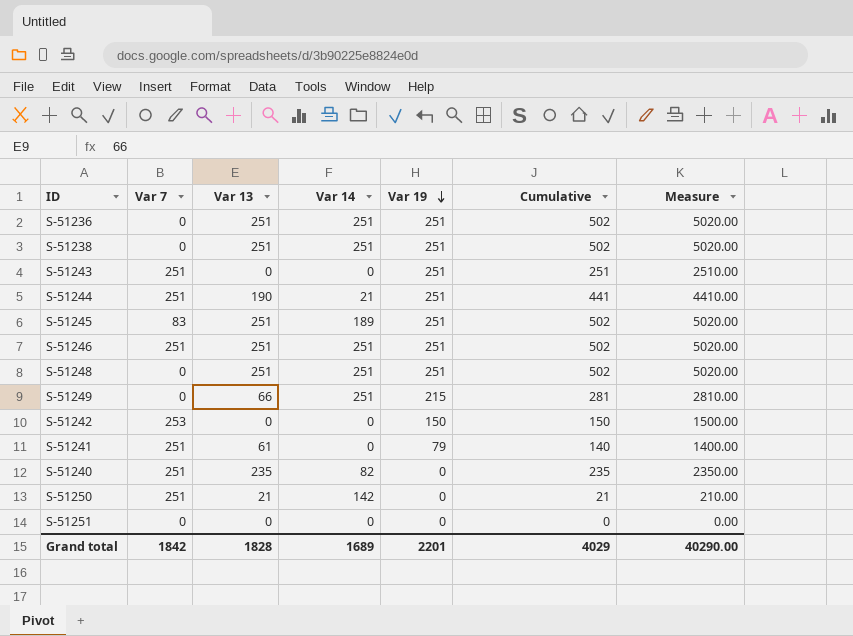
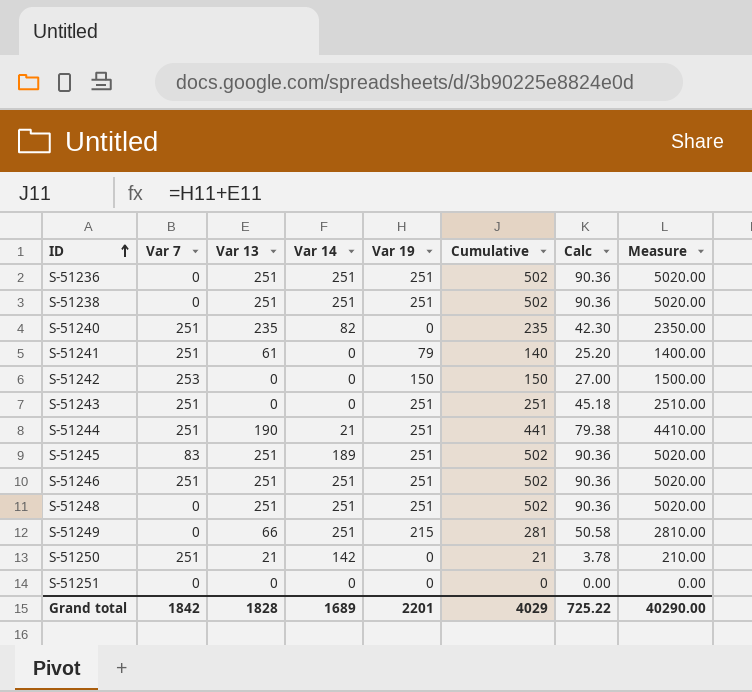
row order: Var 19 descending -> ID ascending
column Calc | formula: none -> [Cumulative] * 0.18

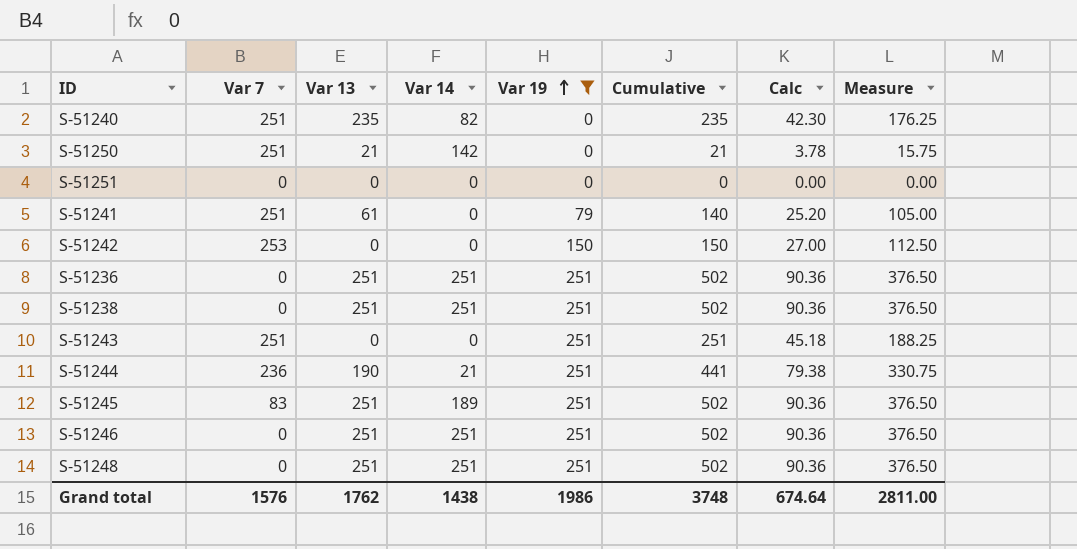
filter: none -> Var 19 != 215
row order: ID ascending -> Var 19 ascending
column Measure | formula: [Cumulative] * 10 -> [Cumulative] * 0.75
S-51244 | Var 7: 251 -> 236
S-51246 | Var 7: 251 -> 0
Grand total | Var 7: 1842 -> 1576
Grand total | Var 13: 1828 -> 1762
Grand total | Var 14: 1689 -> 1438
Grand total | Var 19: 2201 -> 1986
Grand total | Cumulative: 4029 -> 3748
Grand total | Calc: 725.22 -> 674.64
Grand total | Measure: 40290.00 -> 2811.00

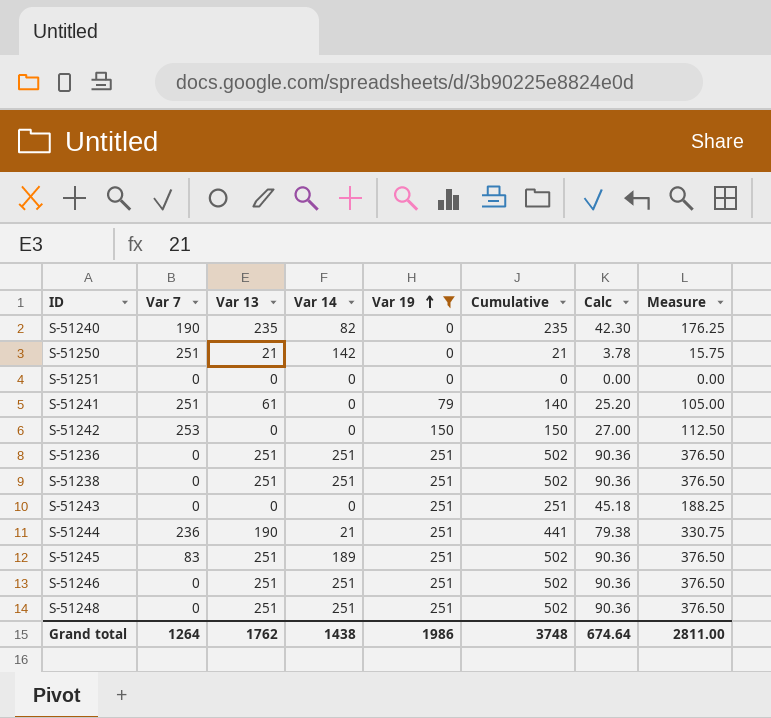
S-51240 | Var 7: 251 -> 190
S-51243 | Var 7: 251 -> 0
Grand total | Var 7: 1576 -> 1264

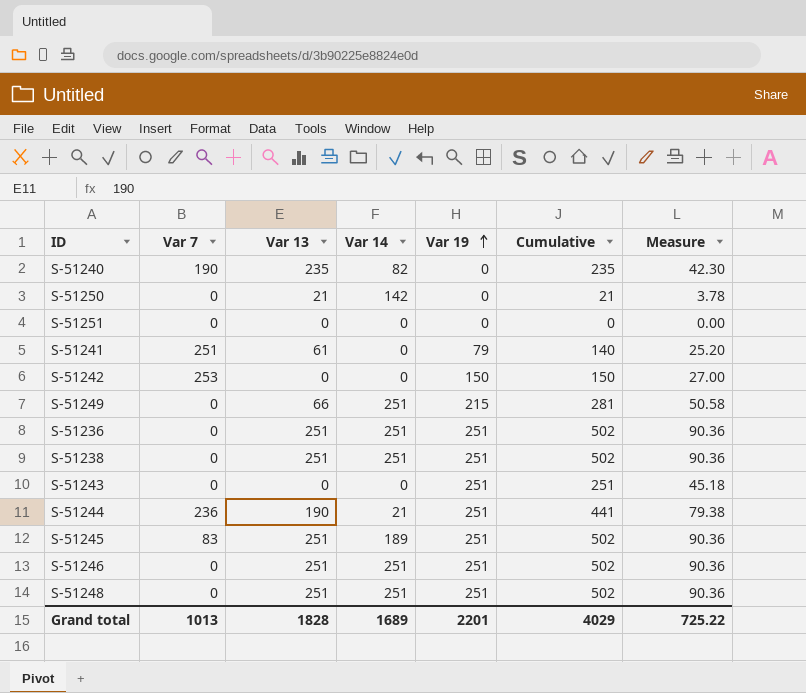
filter: Var 19 != 215 -> none
column Calc | formula: [Cumulative] * 0.18 -> none
column Measure | formula: [Cumulative] * 0.75 -> [Cumulative] * 0.18
S-51250 | Var 7: 251 -> 0
Grand total | Var 7: 1264 -> 1013
Grand total | Var 13: 1762 -> 1828
Grand total | Var 14: 1438 -> 1689
Grand total | Var 19: 1986 -> 2201
Grand total | Cumulative: 3748 -> 4029
Grand total | Measure: 2811.00 -> 725.22

